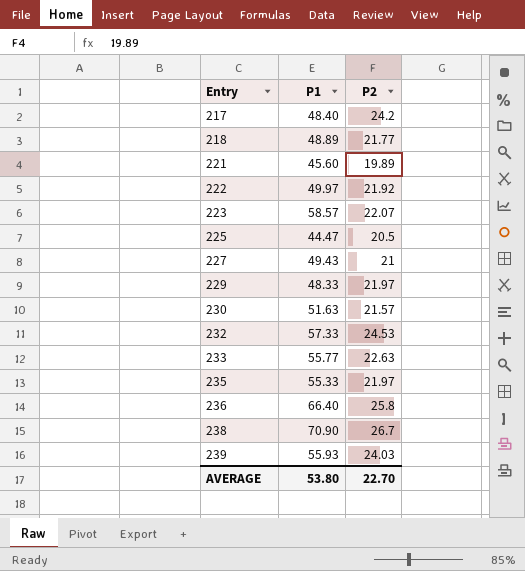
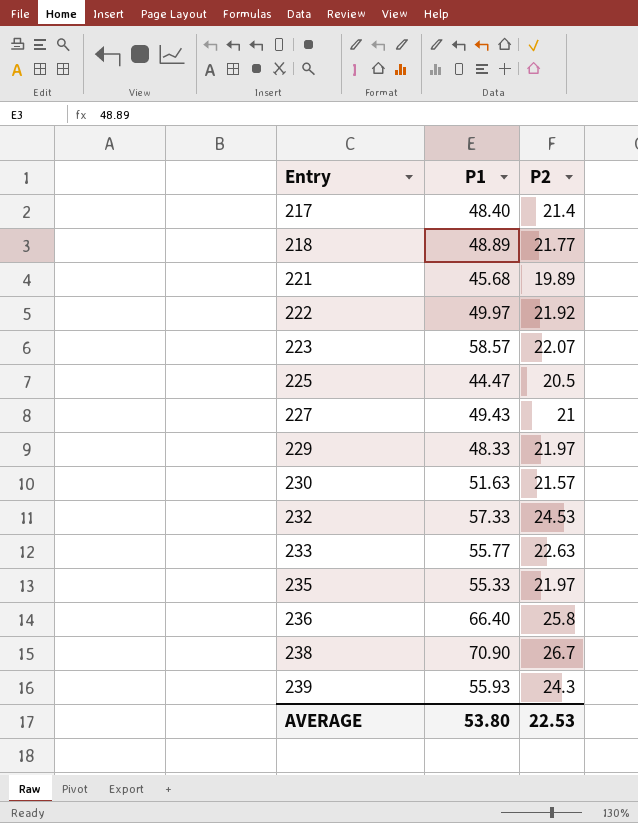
217 | P2: 24.2 -> 21.4
221 | P1: 45.60 -> 45.68
239 | P2: 24.03 -> 24.3
AVERAGE | P2: 22.70 -> 22.53

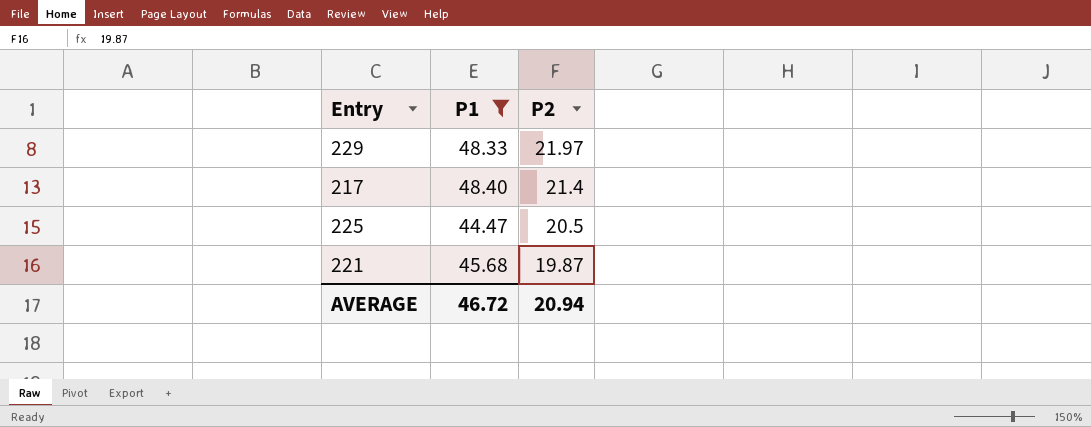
filter: none -> P1 <= 48.40
row order: Entry ascending -> P2 descending
221 | P2: 19.89 -> 19.87
AVERAGE | P1: 53.80 -> 46.72
AVERAGE | P2: 22.53 -> 20.94

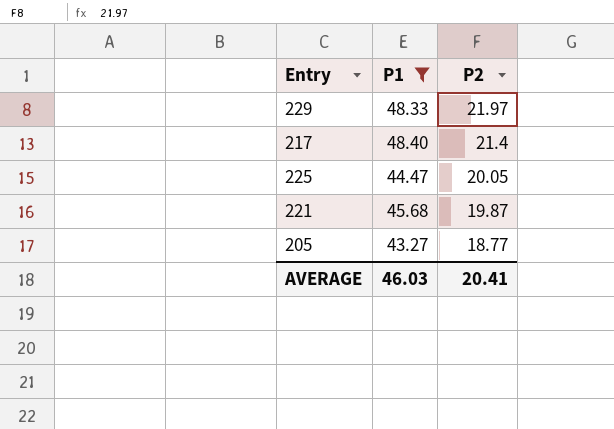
225 | P2: 20.5 -> 20.05
row 205: none -> 43.27 | 18.77
AVERAGE | P1: 46.72 -> 46.03
AVERAGE | P2: 20.94 -> 20.41

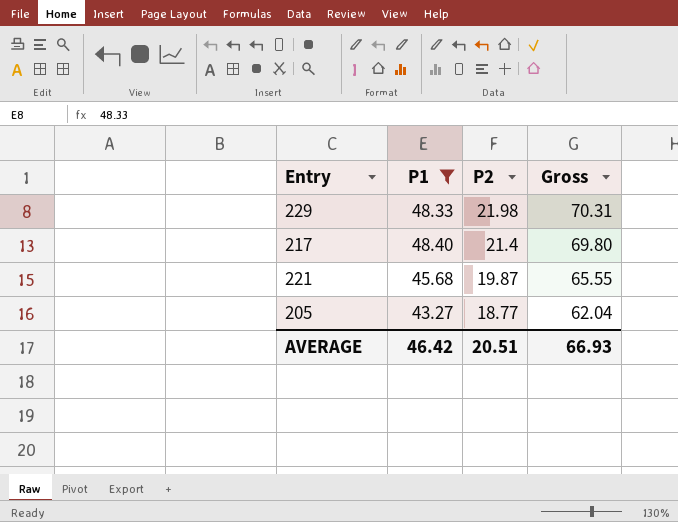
column Gross | formula: none -> [P1] + [P2]
row 225: 44.47 | 20.05 -> none
229 | P2: 21.97 -> 21.98
AVERAGE | P1: 46.03 -> 46.42
AVERAGE | P2: 20.41 -> 20.51

